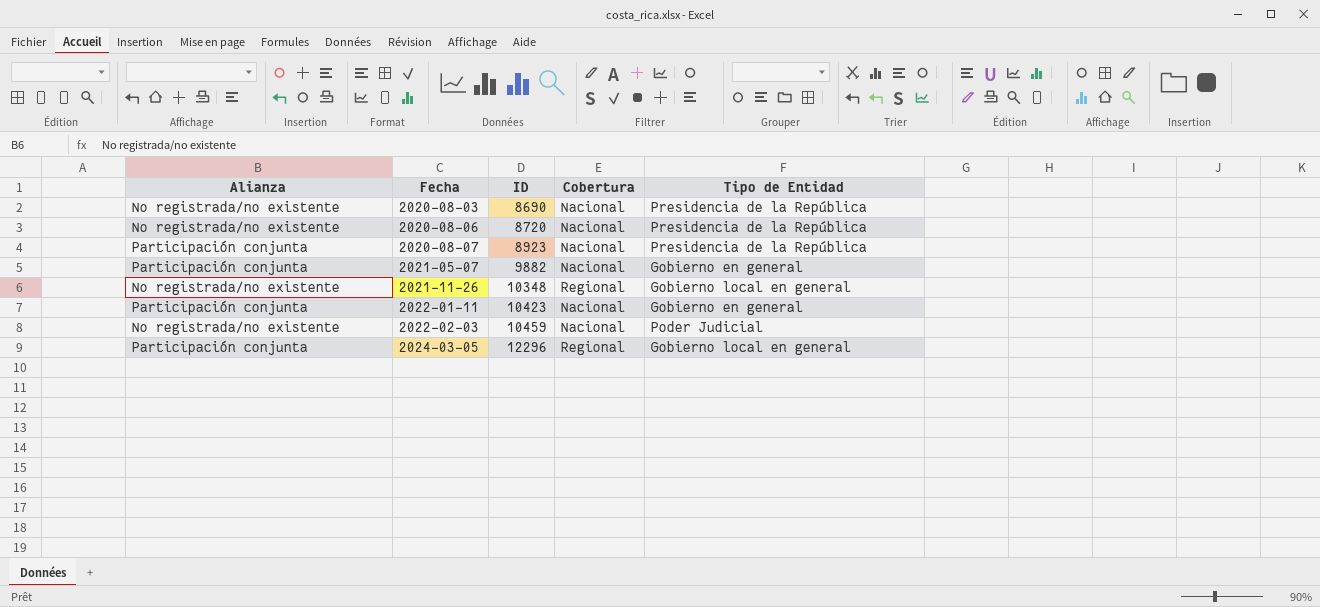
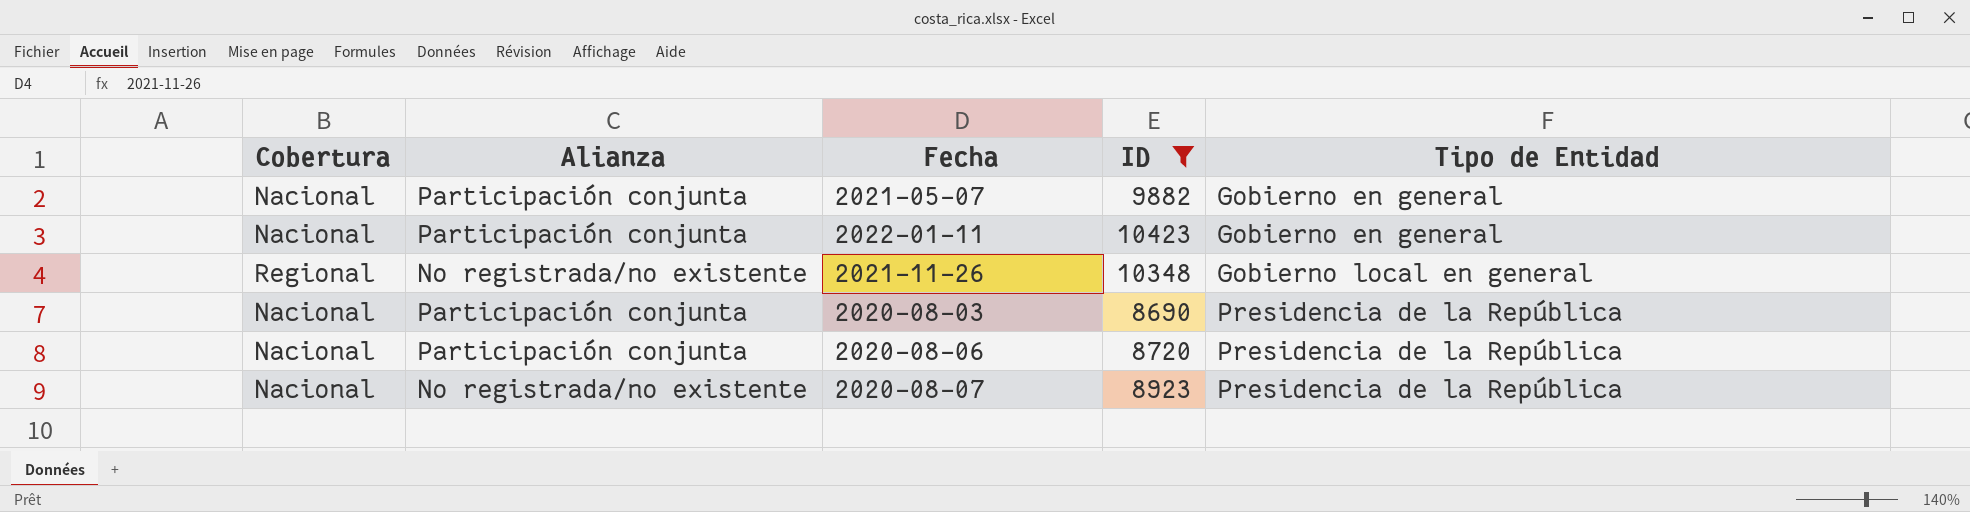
filter: none -> ID <= 10423
row order: Fecha ascending -> Tipo de Entidad ascending
column Cobertura | position: 4 -> 1
2020-08-03 | Alianza: No registrada/no existente -> Participación conjunta
2020-08-06 | Alianza: No registrada/no existente -> Participación conjunta
2020-08-07 | Alianza: Participación conjunta -> No registrada/no existente

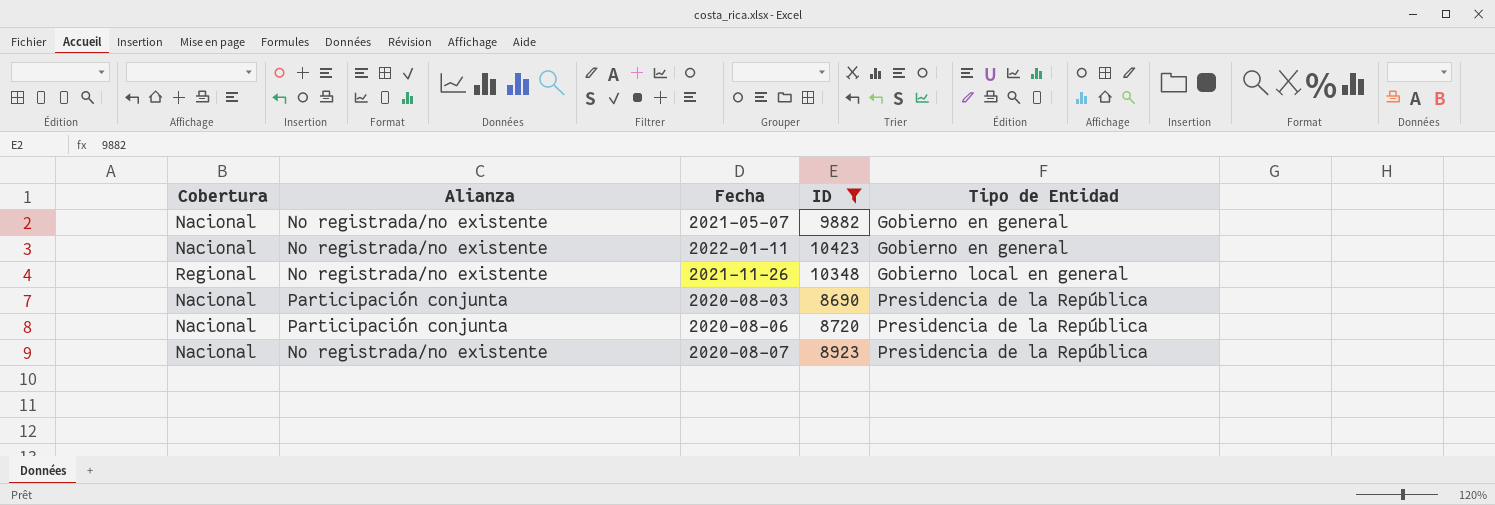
2021-05-07 | Alianza: Participación conjunta -> No registrada/no existente
2022-01-11 | Alianza: Participación conjunta -> No registrada/no existente

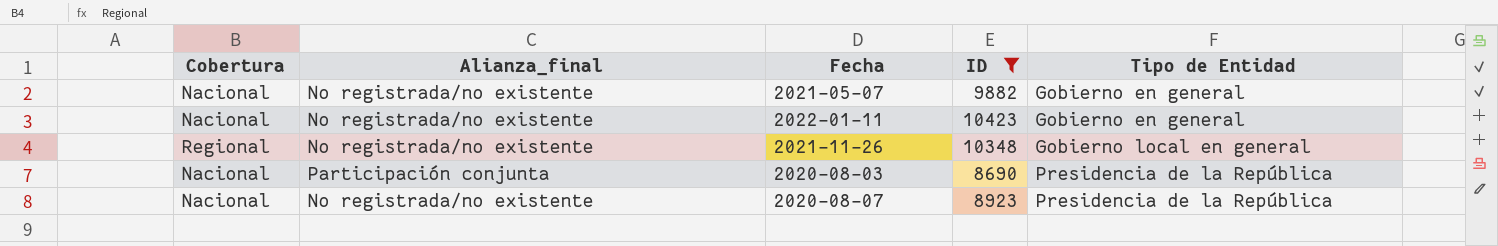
column name: Alianza -> Alianza_final
row 2020-08-06: Nacional | Participación conjunta | 8720 | Presidencia de la República -> none

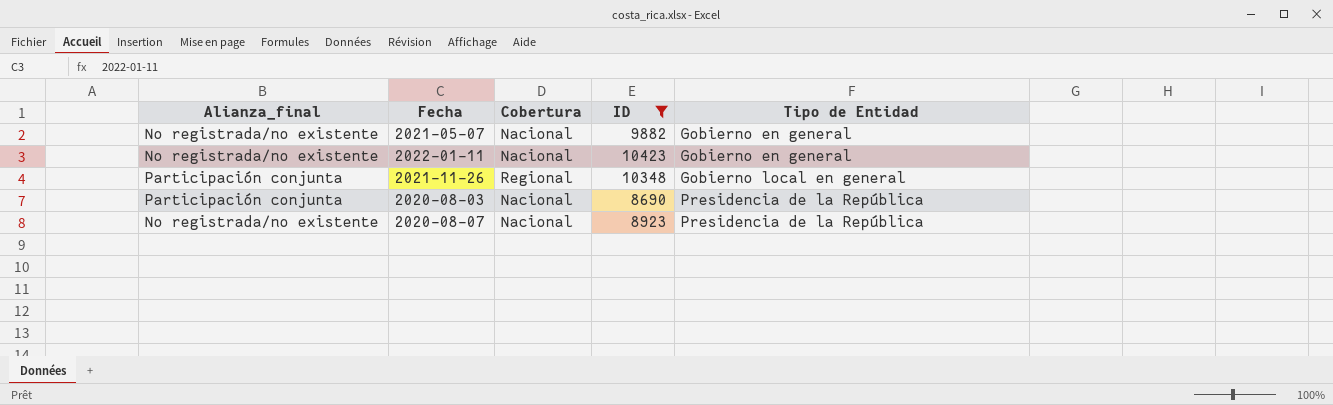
column Cobertura | position: 1 -> 3
2021-11-26 | Alianza_final: No registrada/no existente -> Participación conjunta

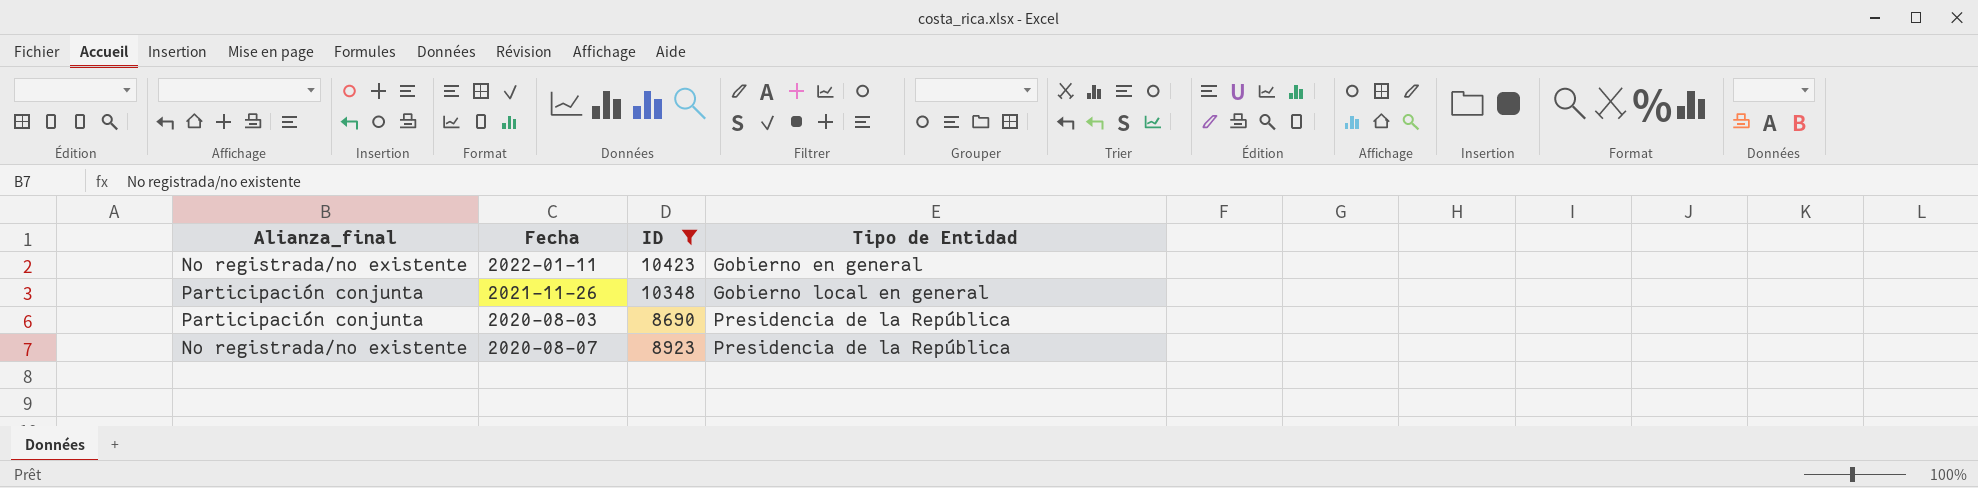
column Cobertura | position: 3 -> none
row 2021-05-07: No registrada/no existente | Nacional | 9882 | Gobierno en general -> none

